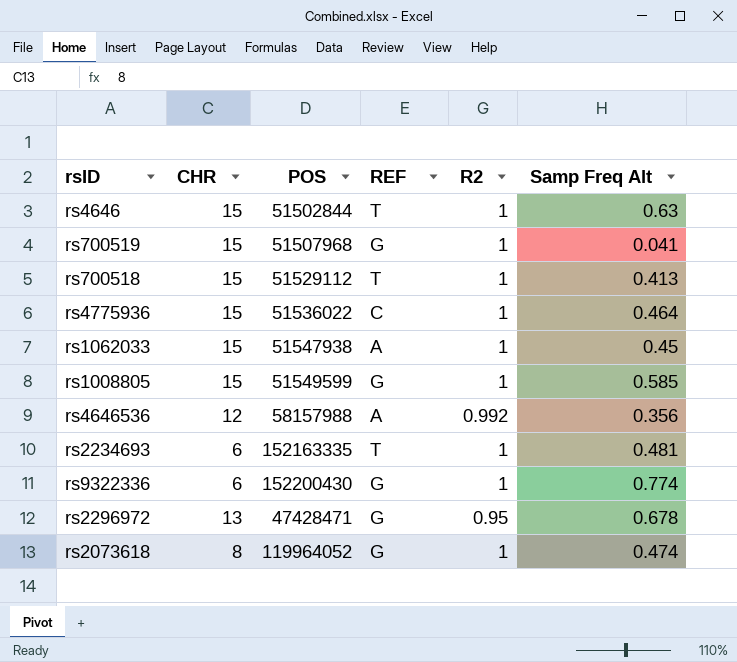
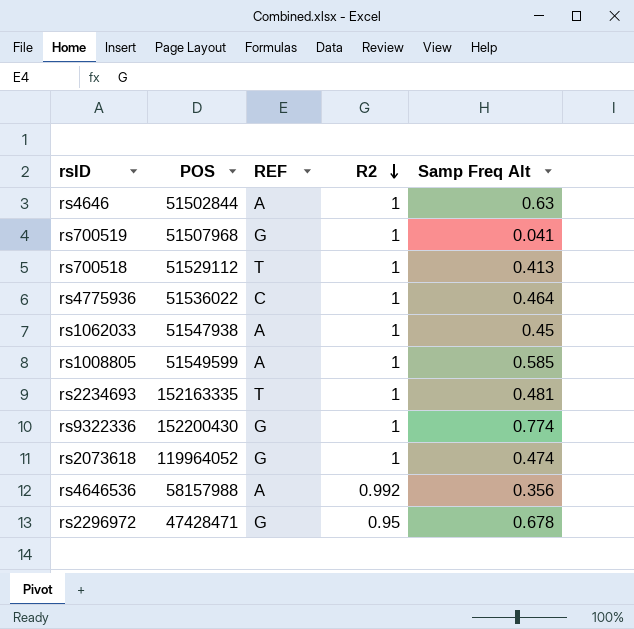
row order: none -> R2 descending
column CHR | position: 2 -> none
rs4646 | REF: T -> A
rs1008805 | REF: G -> A

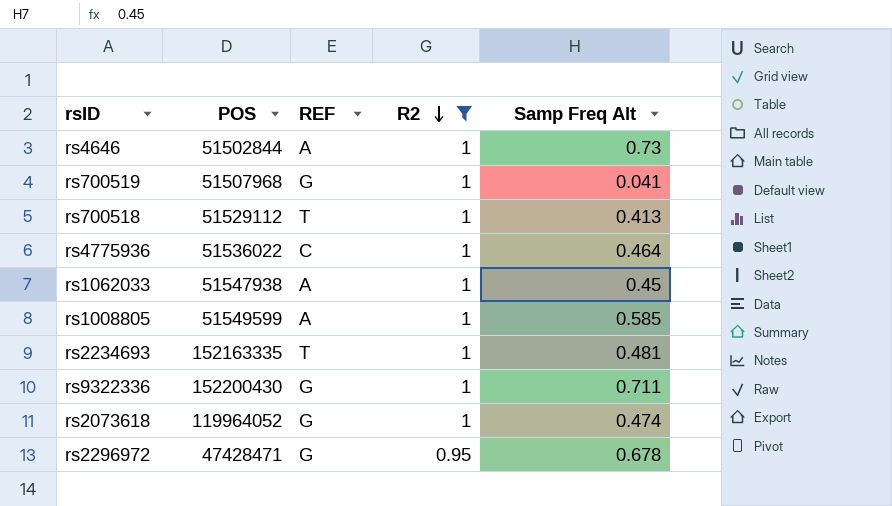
filter: none -> R2 != 0.992
rs4646 | Samp Freq Alt: 0.63 -> 0.73
rs9322336 | Samp Freq Alt: 0.774 -> 0.711

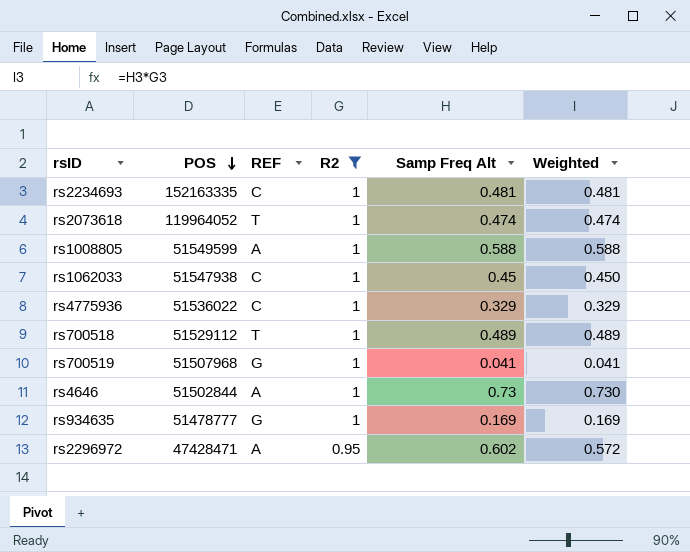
row order: R2 descending -> POS descending
column Weighted | formula: none -> [R2] * [Samp Freq Alt]
row rs9322336: 152200430 | G | 1 | 0.711 -> none
rs2234693 | REF: T -> C
rs2073618 | REF: G -> T
rs1008805 | Samp Freq Alt: 0.585 -> 0.588
rs1062033 | REF: A -> C
rs4775936 | Samp Freq Alt: 0.464 -> 0.329
rs700518 | Samp Freq Alt: 0.413 -> 0.489
row rs934635: none -> 51478777 | G | 1 | 0.169 | 0.169
rs2296972 | REF: G -> A
rs2296972 | Samp Freq Alt: 0.678 -> 0.602

